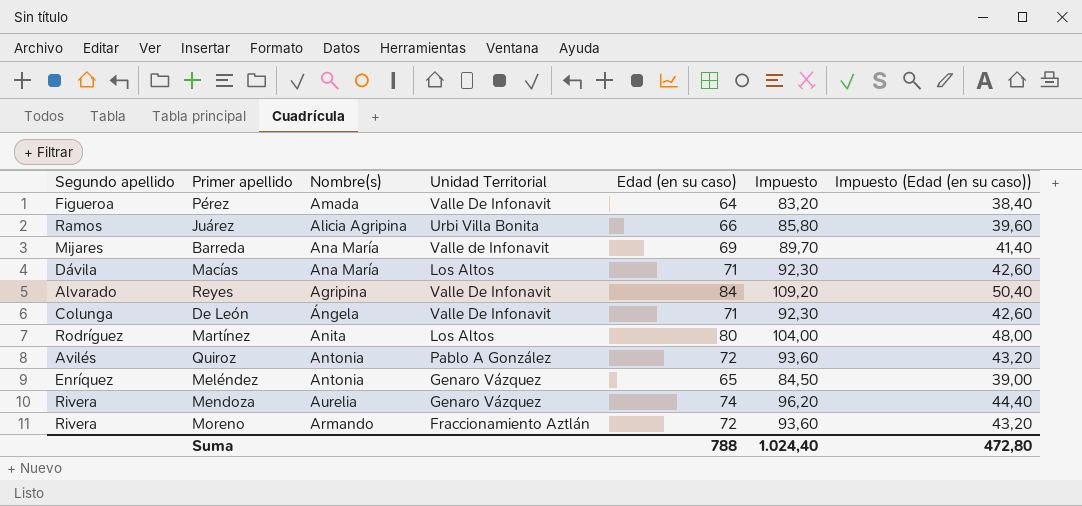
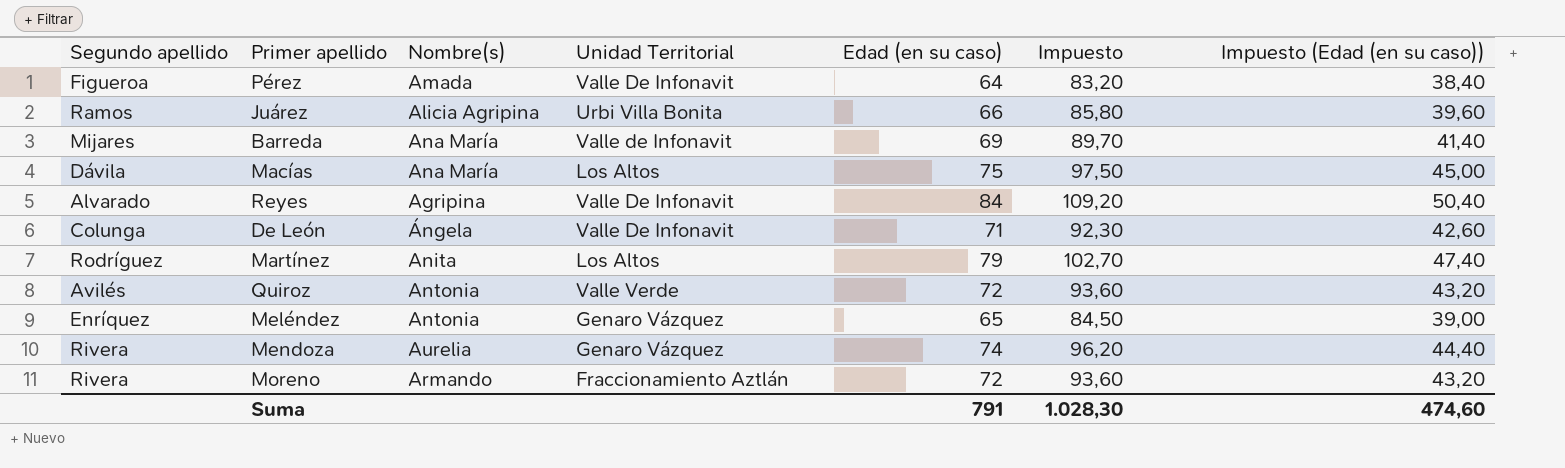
Macías | Edad (en su caso): 71 -> 75
Macías | Impuesto: 92,30 -> 97,50
Macías | Impuesto (Edad (en su caso)): 42,60 -> 45,00
Martínez | Edad (en su caso): 80 -> 79
Martínez | Impuesto: 104,00 -> 102,70
Martínez | Impuesto (Edad (en su caso)): 48,00 -> 47,40
Quiroz | Unidad Territorial: Pablo A González -> Valle Verde
Suma | Edad (en su caso): 788 -> 791
Suma | Impuesto: 1.024,40 -> 1.028,30
Suma | Impuesto (Edad (en su caso)): 472,80 -> 474,60

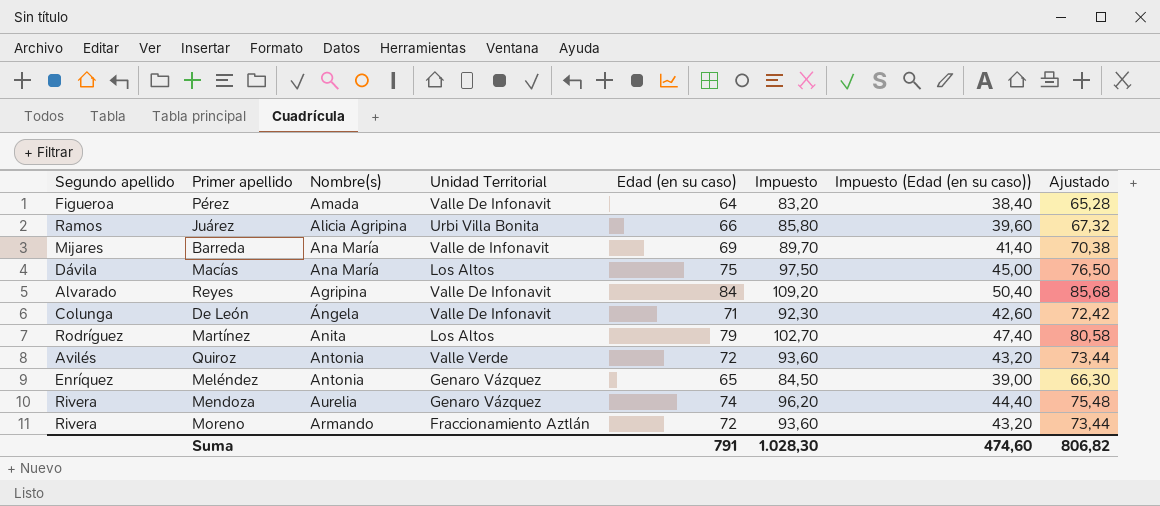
column Ajustado | formula: none -> [Edad (en su caso)] * 1,02

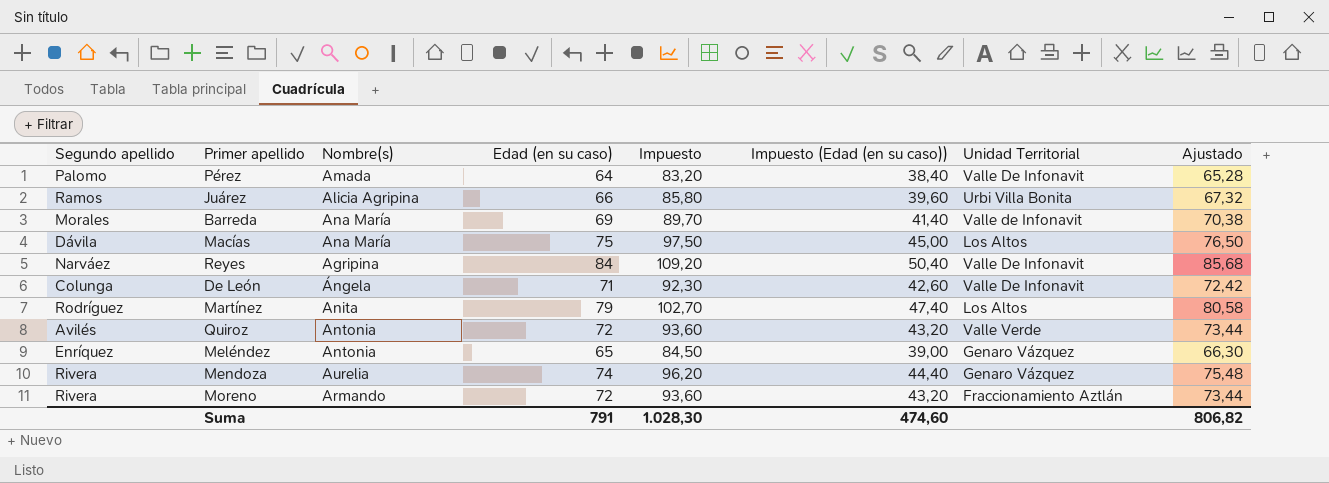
column Unidad Territorial | position: 4 -> 7
Pérez | Segundo apellido: Figueroa -> Palomo
Barreda | Segundo apellido: Mijares -> Morales
Reyes | Segundo apellido: Alvarado -> Narváez

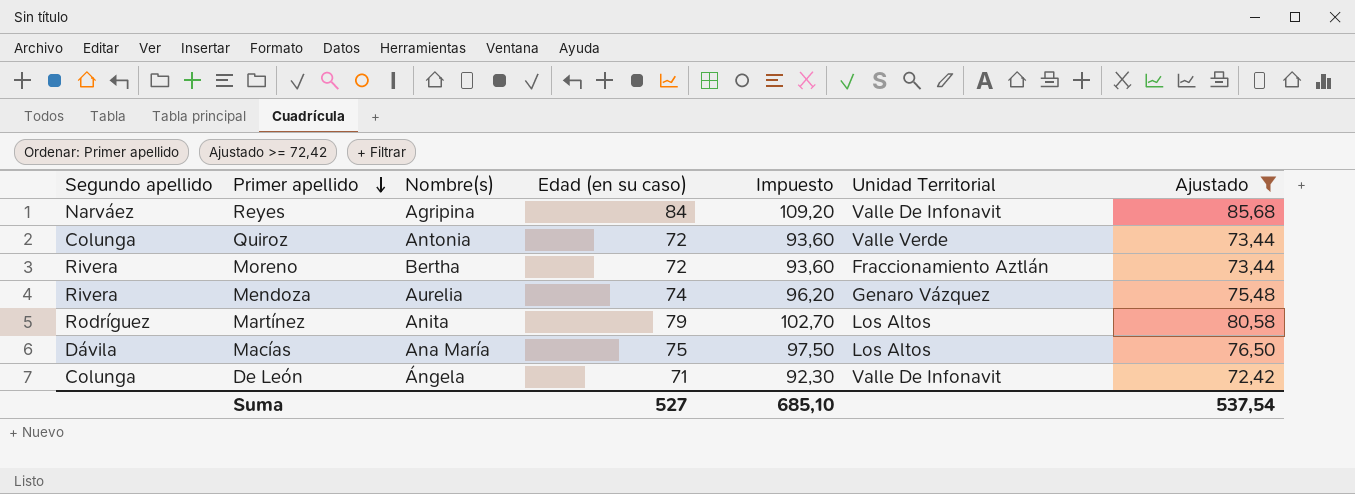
filter: none -> Ajustado >= 72,42
row order: none -> Primer apellido descending
column Impuesto (Edad (en su caso)) | formula: [Edad (en su caso)] * 0,6 -> none
Quiroz | Segundo apellido: Avilés -> Colunga
Moreno | Nombre(s): Armando -> Bertha
Suma | Edad (en su caso): 791 -> 527
Suma | Impuesto: 1.028,30 -> 685,10
Suma | Ajustado: 806,82 -> 537,54

